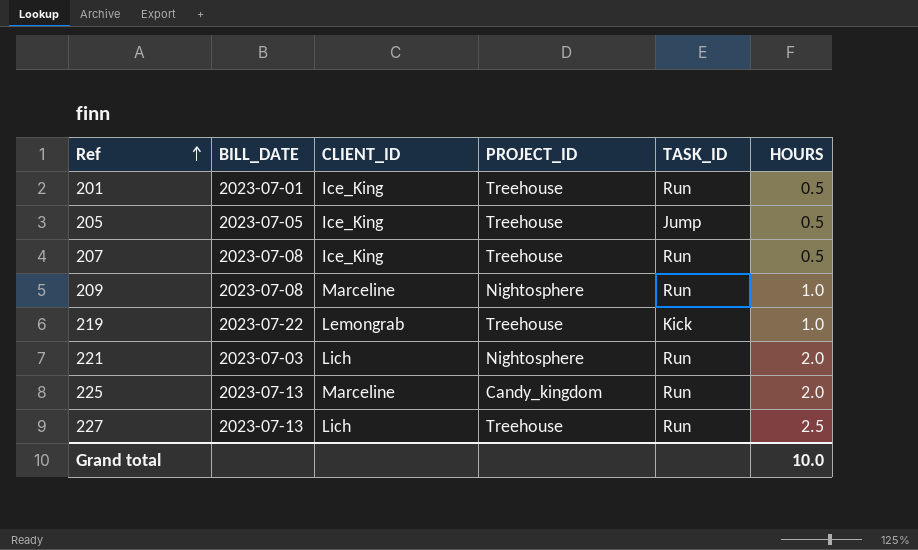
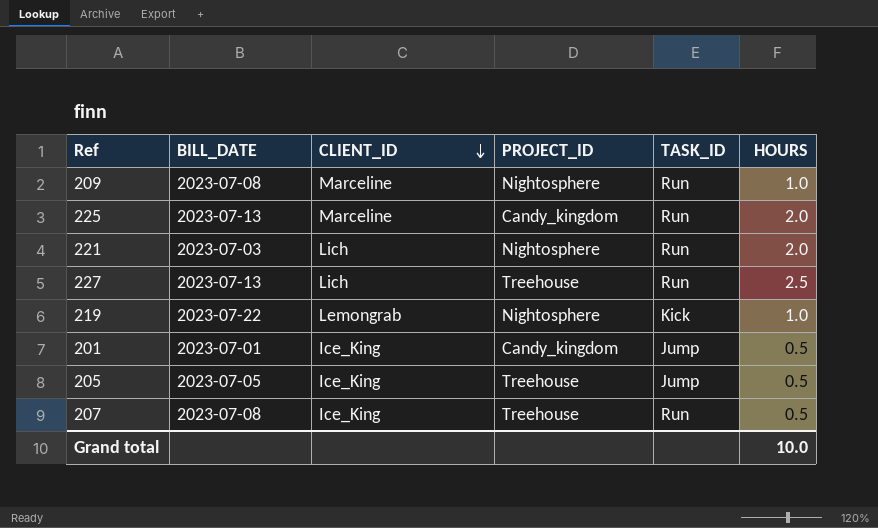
row order: Ref ascending -> CLIENT_ID descending
219 | PROJECT_ID: Treehouse -> Nightosphere
201 | PROJECT_ID: Treehouse -> Candy_kingdom
201 | TASK_ID: Run -> Jump

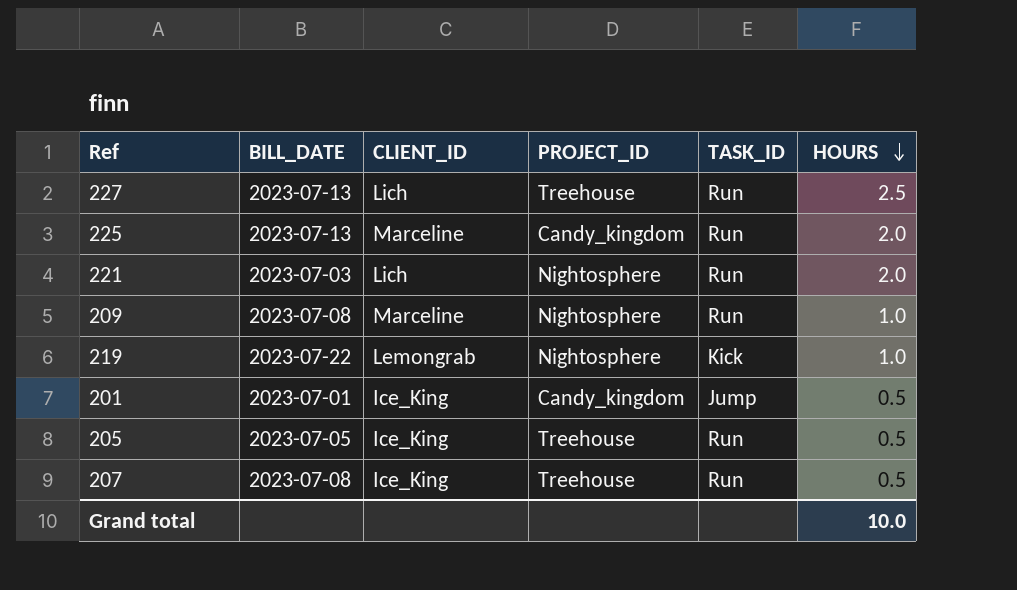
row order: CLIENT_ID descending -> HOURS descending
205 | TASK_ID: Jump -> Run

